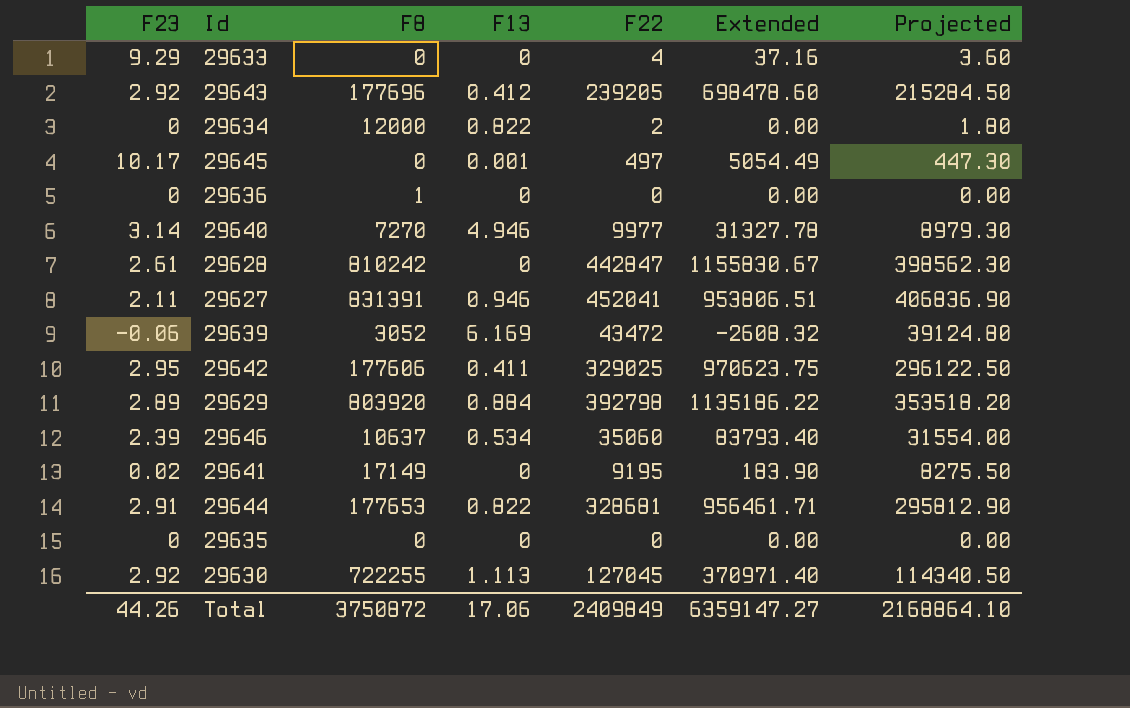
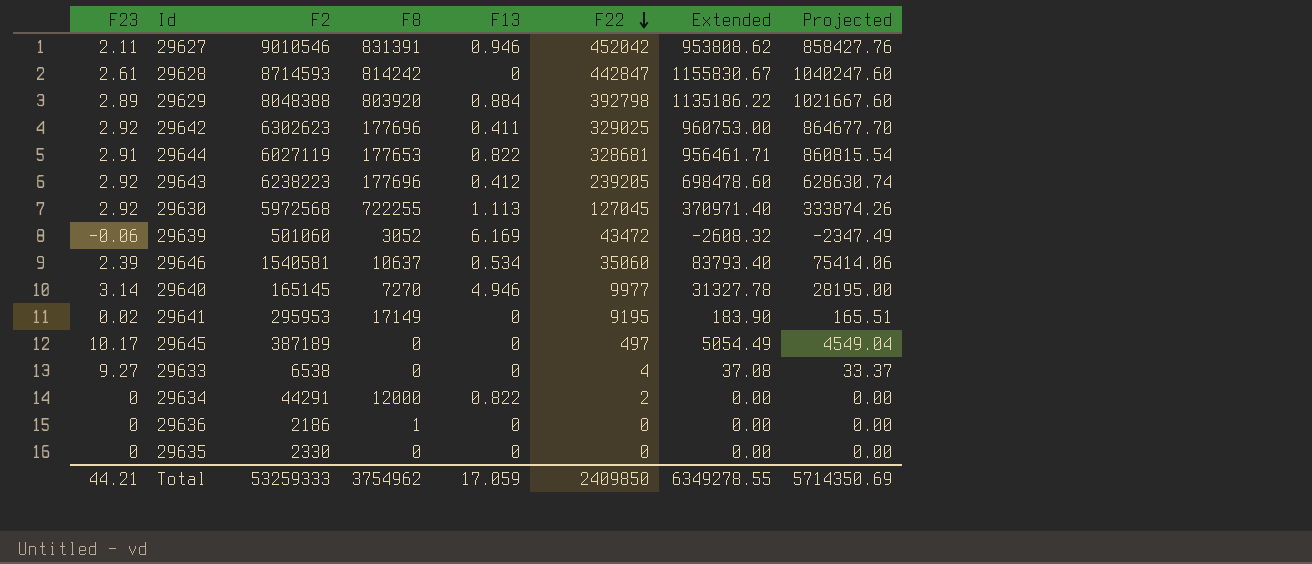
row order: none -> F22 descending
column F2 | position: none -> 3
column Projected | formula: [F22] * 0.9 -> [Extended] * 0.9
29627 | F22: 452041 -> 452042
29627 | Extended: 953806.51 -> 953808.62
29628 | F8: 810242 -> 814242
29642 | F23: 2.95 -> 2.92
29642 | F8: 177606 -> 177696
29642 | Extended: 970623.75 -> 960753.00
29645 | F13: 0.001 -> 0
29633 | F23: 9.29 -> 9.27
29633 | Extended: 37.16 -> 37.08
Total | F23: 44.26 -> 44.21
Total | F8: 3750872 -> 3754962
Total | F13: 17.06 -> 17.059
Total | F22: 2409849 -> 2409850
Total | Extended: 6359147.27 -> 6349278.55
Total | Projected: 2168864.10 -> 5714350.69

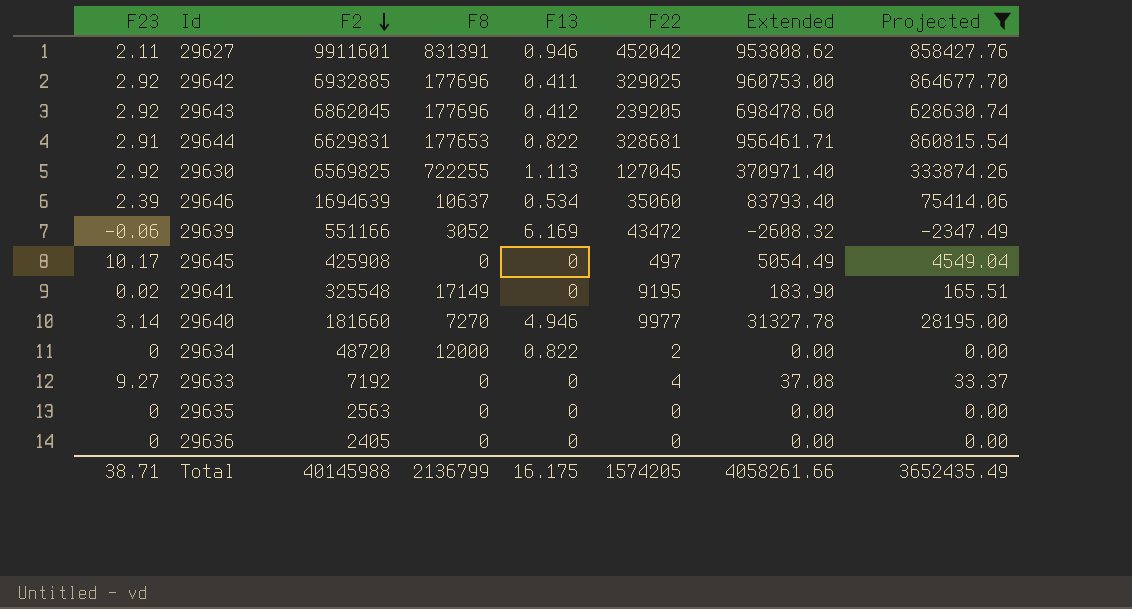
filter: none -> Projected <= 864677.70
row order: F22 descending -> F2 descending
29627 | F2: 9010546 -> 9911601
29642 | F2: 6302623 -> 6932885
29643 | F2: 6238223 -> 6862045
29644 | F2: 6027119 -> 6629831
29630 | F2: 5972568 -> 6569825
29646 | F2: 1540581 -> 1694639
29639 | F2: 501060 -> 551166
29645 | F2: 387189 -> 425908
29641 | F2: 295953 -> 325548
29640 | F2: 165145 -> 181660
29634 | F2: 44291 -> 48720
29633 | F2: 6538 -> 7192
29635 | F2: 2330 -> 2563
29636 | F2: 2186 -> 2405
29636 | F8: 1 -> 0
Total | F23: 44.21 -> 38.71
Total | F2: 53259333 -> 40145988
Total | F8: 3754962 -> 2136799
Total | F13: 17.059 -> 16.175
Total | F22: 2409850 -> 1574205
Total | Extended: 6349278.55 -> 4058261.66
Total | Projected: 5714350.69 -> 3652435.49

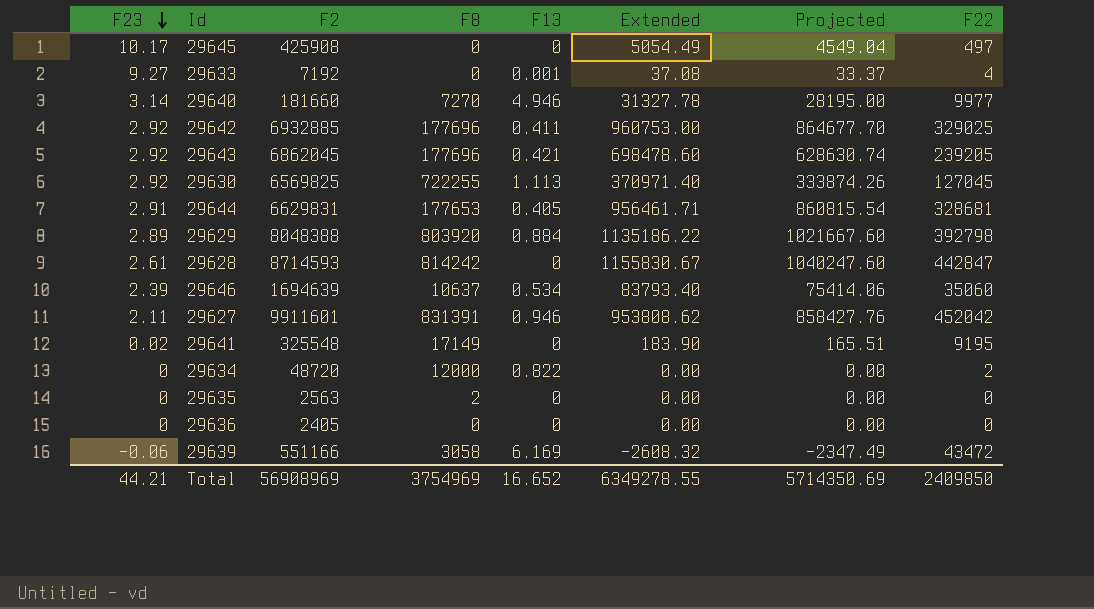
filter: Projected <= 864677.70 -> none
row order: F2 descending -> F23 descending
column F22 | position: 6 -> 8
29633 | F13: 0 -> 0.001
29643 | F13: 0.412 -> 0.421
29644 | F13: 0.822 -> 0.405
29635 | F8: 0 -> 2
29639 | F8: 3052 -> 3058
Total | F23: 38.71 -> 44.21
Total | F2: 40145988 -> 56908969
Total | F8: 2136799 -> 3754969
Total | F13: 16.175 -> 16.652
Total | Extended: 4058261.66 -> 6349278.55
Total | Projected: 3652435.49 -> 5714350.69
Total | F22: 1574205 -> 2409850

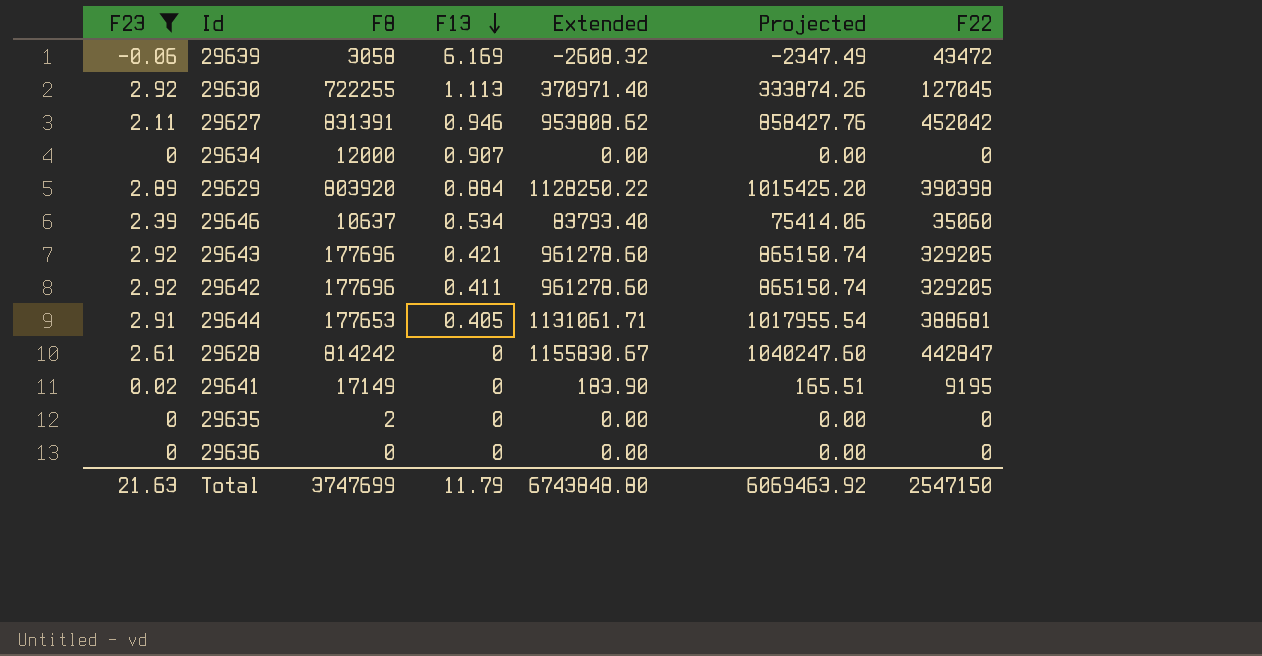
filter: none -> F23 <= 2.92
row order: F23 descending -> F13 descending
column F2 | position: 3 -> none
29634 | F13: 0.822 -> 0.907
29634 | F22: 2 -> 0
29629 | Extended: 1135186.22 -> 1128250.22
29629 | Projected: 1021667.60 -> 1015425.20
29629 | F22: 392798 -> 390398
29643 | Extended: 698478.60 -> 961278.60
29643 | Projected: 628630.74 -> 865150.74
29643 | F22: 239205 -> 329205
29642 | Extended: 960753.00 -> 961278.60
29642 | Projected: 864677.70 -> 865150.74
29642 | F22: 329025 -> 329205
29644 | Extended: 956461.71 -> 1131061.71
29644 | Projected: 860815.54 -> 1017955.54
29644 | F22: 328681 -> 388681
Total | F23: 44.21 -> 21.63
Total | F8: 3754969 -> 3747699
Total | F13: 16.652 -> 11.79
Total | Extended: 6349278.55 -> 6743848.80
Total | Projected: 5714350.69 -> 6069463.92
Total | F22: 2409850 -> 2547150

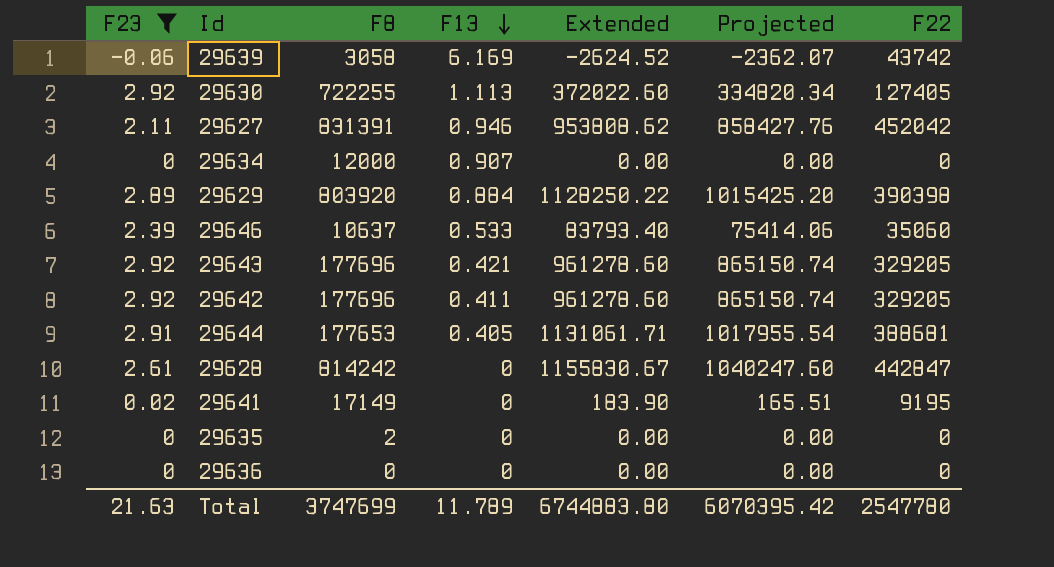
29639 | Extended: -2608.32 -> -2624.52
29639 | Projected: -2347.49 -> -2362.07
29639 | F22: 43472 -> 43742
29630 | Extended: 370971.40 -> 372022.60
29630 | Projected: 333874.26 -> 334820.34
29630 | F22: 127045 -> 127405
29646 | F13: 0.534 -> 0.533
Total | F13: 11.79 -> 11.789
Total | Extended: 6743848.80 -> 6744883.80
Total | Projected: 6069463.92 -> 6070395.42
Total | F22: 2547150 -> 2547780

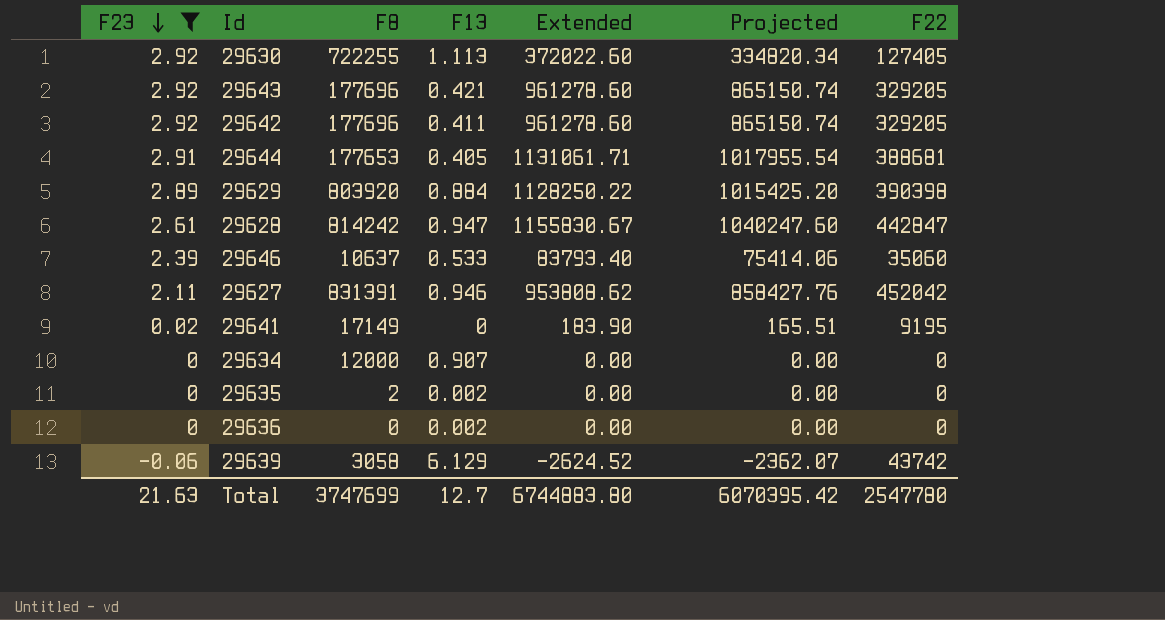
row order: F13 descending -> F23 descending
29628 | F13: 0 -> 0.947
29635 | F13: 0 -> 0.002
29636 | F13: 0 -> 0.002
29639 | F13: 6.169 -> 6.129
Total | F13: 11.789 -> 12.7

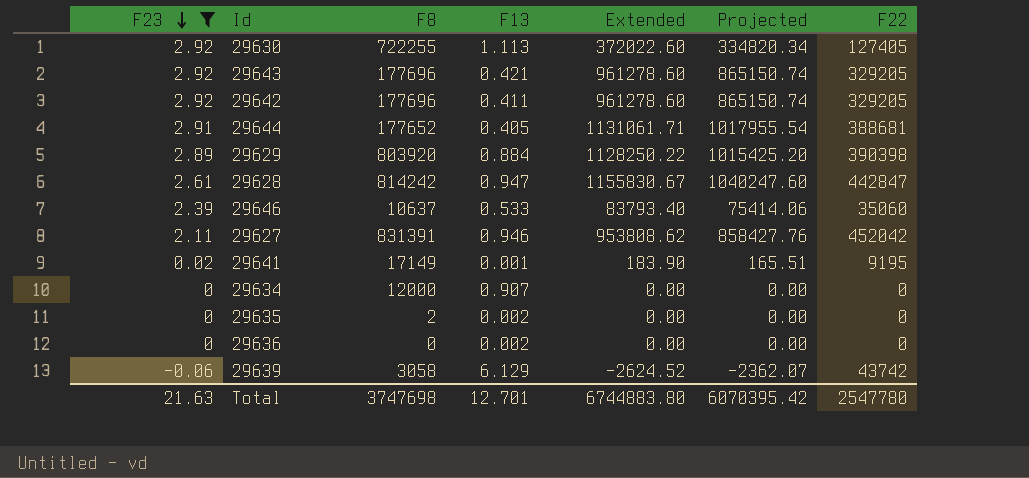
29644 | F8: 177653 -> 177652
29641 | F13: 0 -> 0.001
Total | F8: 3747699 -> 3747698
Total | F13: 12.7 -> 12.701

